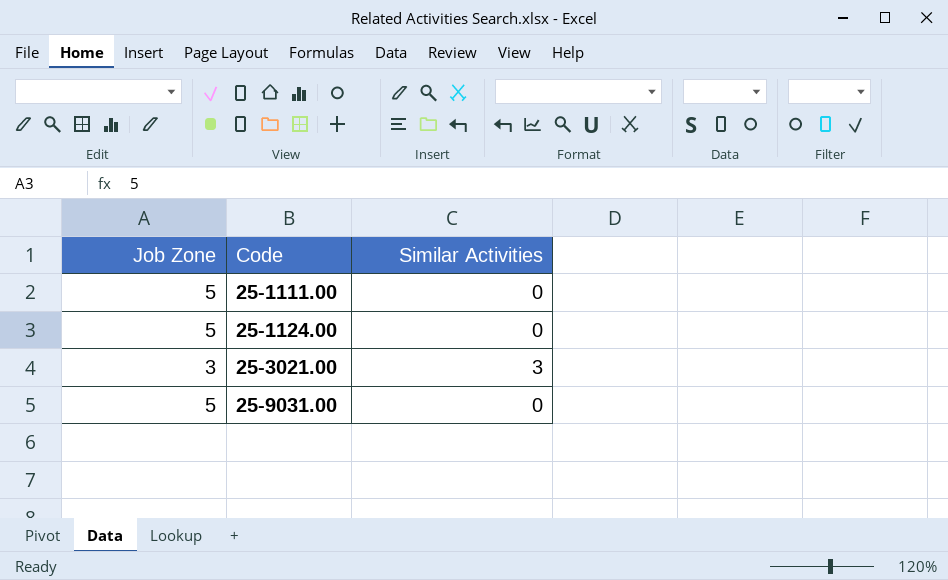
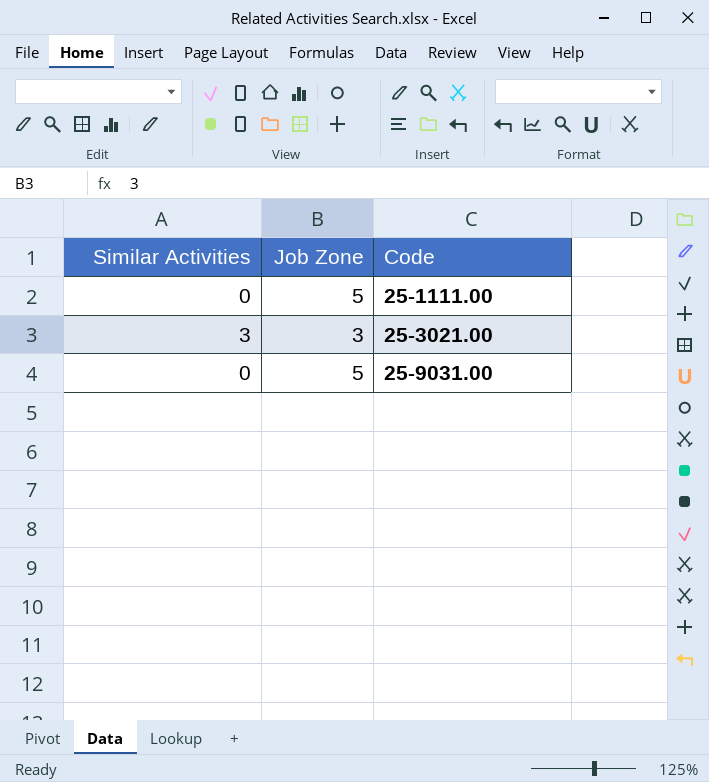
column Similar Activities | position: 3 -> 1
row 25-1124.00: 5 | 0 -> none

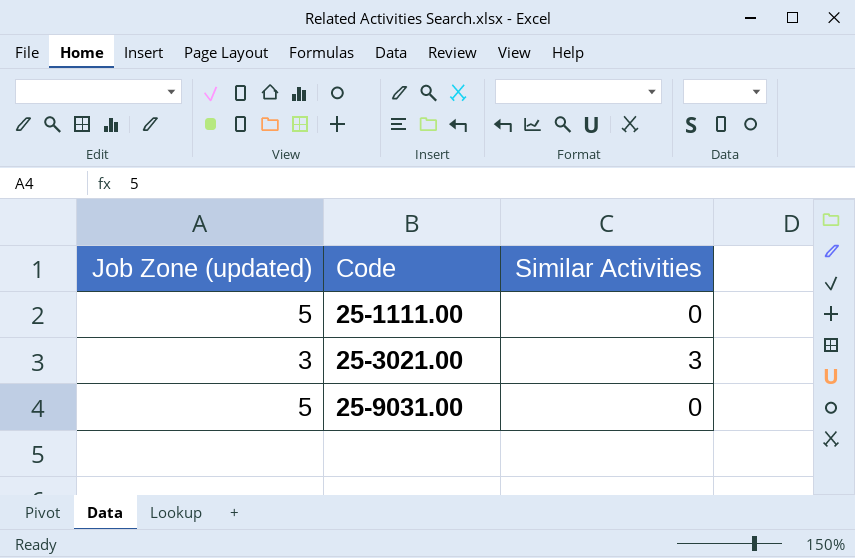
column name: Job Zone -> Job Zone (updated)
column Similar Activities | position: 1 -> 3

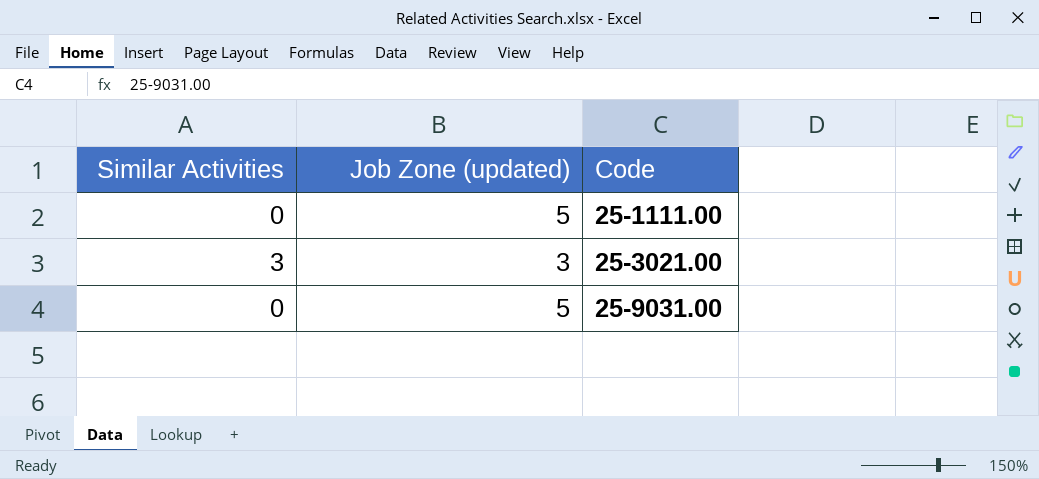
column Similar Activities | position: 3 -> 1

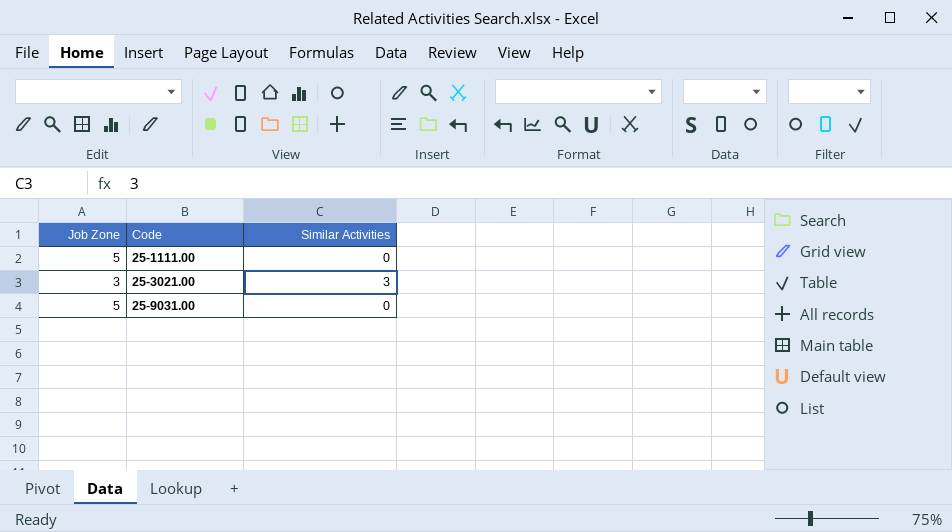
column name: Job Zone (updated) -> Job Zone
column Similar Activities | position: 1 -> 3

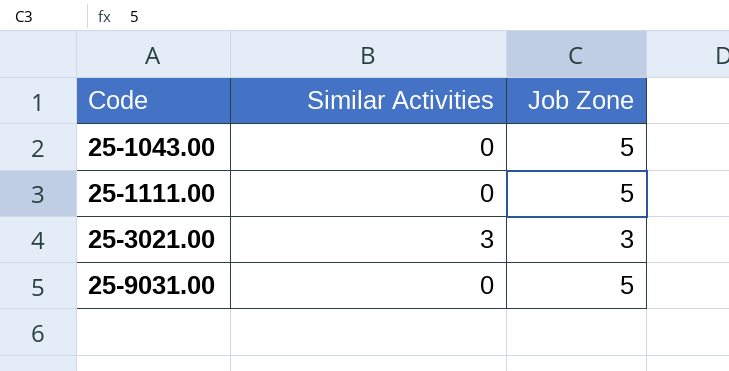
column Job Zone | position: 1 -> 3
row 25-1043.00: none -> 0 | 5

